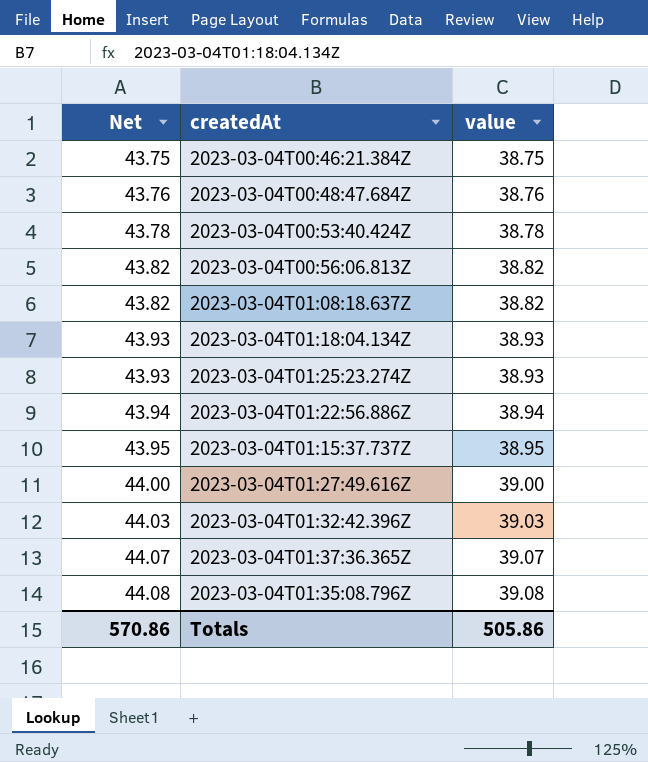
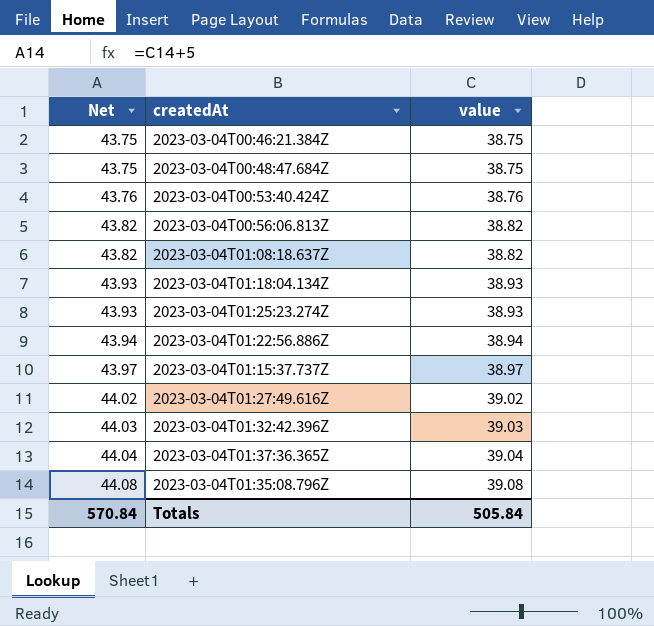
2023-03-04T00:48:47.684Z | Net: 43.76 -> 43.75
2023-03-04T00:48:47.684Z | value: 38.76 -> 38.75
2023-03-04T00:53:40.424Z | Net: 43.78 -> 43.76
2023-03-04T00:53:40.424Z | value: 38.78 -> 38.76
2023-03-04T01:15:37.737Z | Net: 43.95 -> 43.97
2023-03-04T01:15:37.737Z | value: 38.95 -> 38.97
2023-03-04T01:27:49.616Z | Net: 44.00 -> 44.02
2023-03-04T01:27:49.616Z | value: 39.00 -> 39.02
2023-03-04T01:37:36.365Z | Net: 44.07 -> 44.04
2023-03-04T01:37:36.365Z | value: 39.07 -> 39.04
Totals | Net: 570.86 -> 570.84
Totals | value: 505.86 -> 505.84

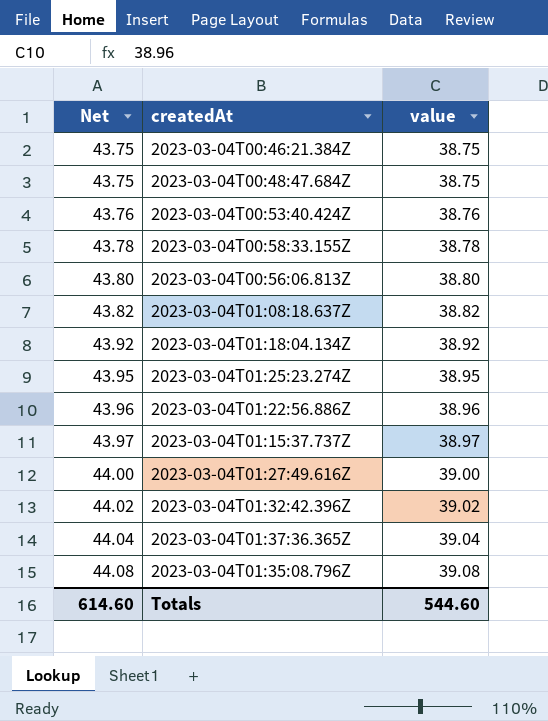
row 2023-03-04T00:58:33.155Z: none -> 43.78 | 38.78
2023-03-04T00:56:06.813Z | Net: 43.82 -> 43.80
2023-03-04T00:56:06.813Z | value: 38.82 -> 38.80
2023-03-04T01:18:04.134Z | Net: 43.93 -> 43.92
2023-03-04T01:18:04.134Z | value: 38.93 -> 38.92
2023-03-04T01:25:23.274Z | Net: 43.93 -> 43.95
2023-03-04T01:25:23.274Z | value: 38.93 -> 38.95
2023-03-04T01:22:56.886Z | Net: 43.94 -> 43.96
2023-03-04T01:22:56.886Z | value: 38.94 -> 38.96
2023-03-04T01:27:49.616Z | Net: 44.02 -> 44.00
2023-03-04T01:27:49.616Z | value: 39.02 -> 39.00
2023-03-04T01:32:42.396Z | Net: 44.03 -> 44.02
2023-03-04T01:32:42.396Z | value: 39.03 -> 39.02
Totals | Net: 570.84 -> 614.60
Totals | value: 505.84 -> 544.60

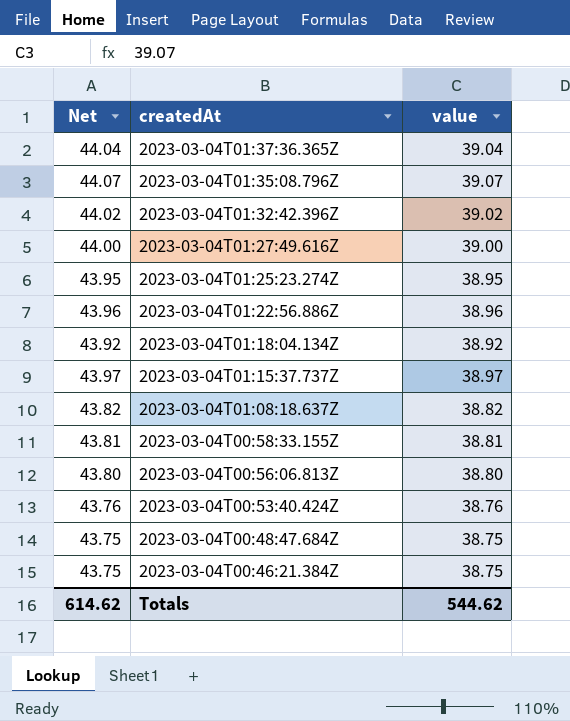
row order: Net ascending -> createdAt descending
2023-03-04T01:35:08.796Z | Net: 44.08 -> 44.07
2023-03-04T01:35:08.796Z | value: 39.08 -> 39.07
2023-03-04T00:58:33.155Z | Net: 43.78 -> 43.81
2023-03-04T00:58:33.155Z | value: 38.78 -> 38.81
Totals | Net: 614.60 -> 614.62
Totals | value: 544.60 -> 544.62

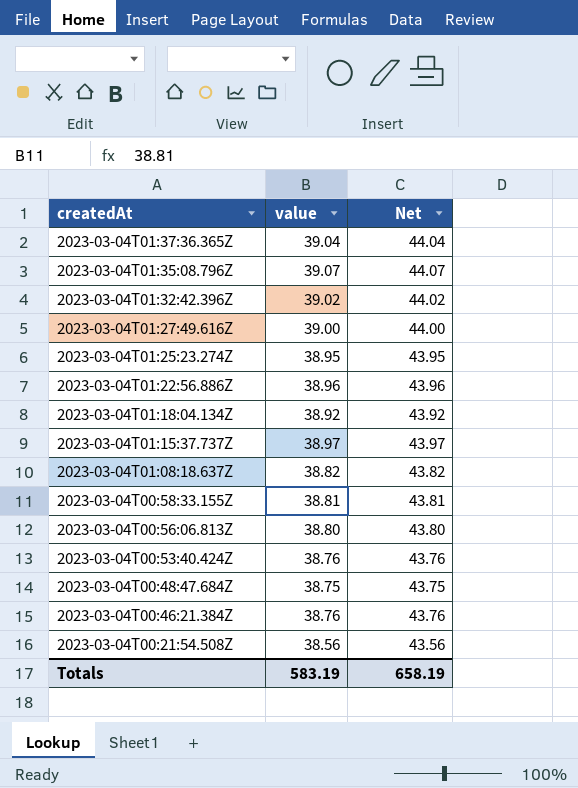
column Net | position: 1 -> 3
2023-03-04T00:46:21.384Z | value: 38.75 -> 38.76
2023-03-04T00:46:21.384Z | Net: 43.75 -> 43.76
row 2023-03-04T00:21:54.508Z: none -> 38.56 | 43.56
Totals | value: 544.62 -> 583.19
Totals | Net: 614.62 -> 658.19

